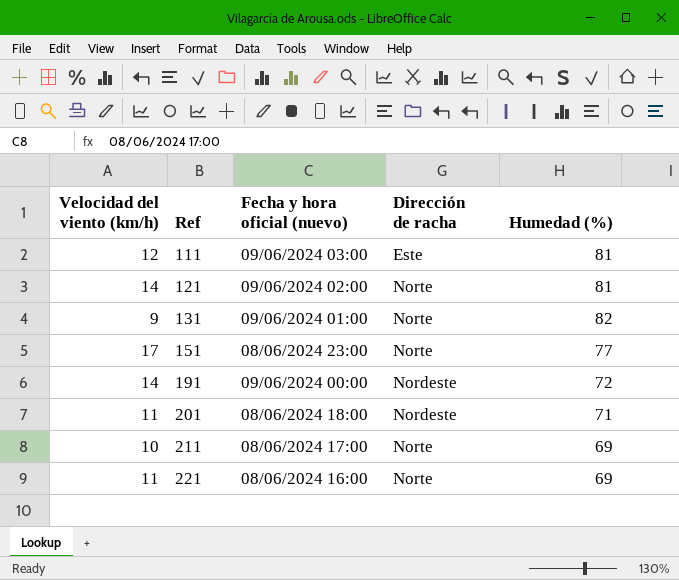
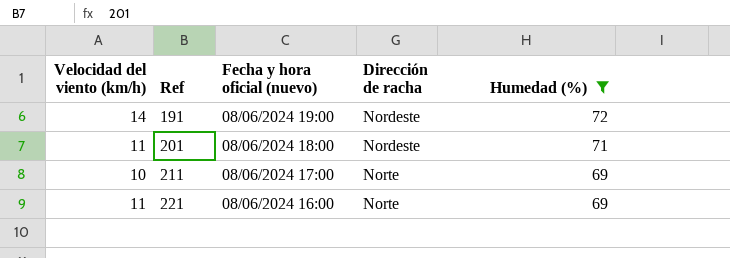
filter: none -> Humedad (%) <= 72
191 | Fecha y hora oficial (nuevo): 09/06/2024 00:00 -> 08/06/2024 19:00

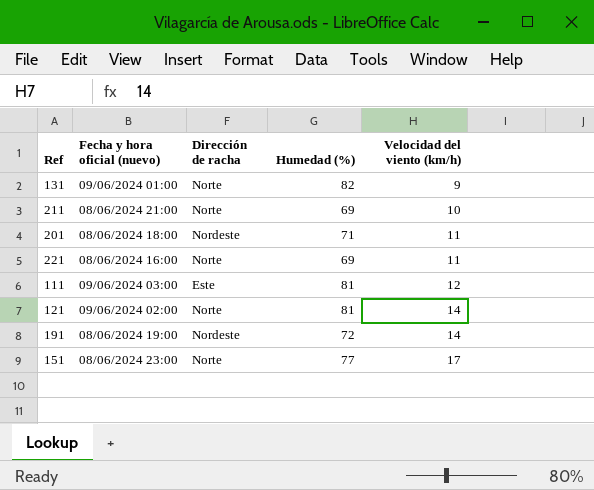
filter: Humedad (%) <= 72 -> none
row order: Ref ascending -> Velocidad del viento (km/h) ascending
column Velocidad del viento (km/h) | position: 1 -> 5
211 | Fecha y hora oficial (nuevo): 08/06/2024 17:00 -> 08/06/2024 21:00

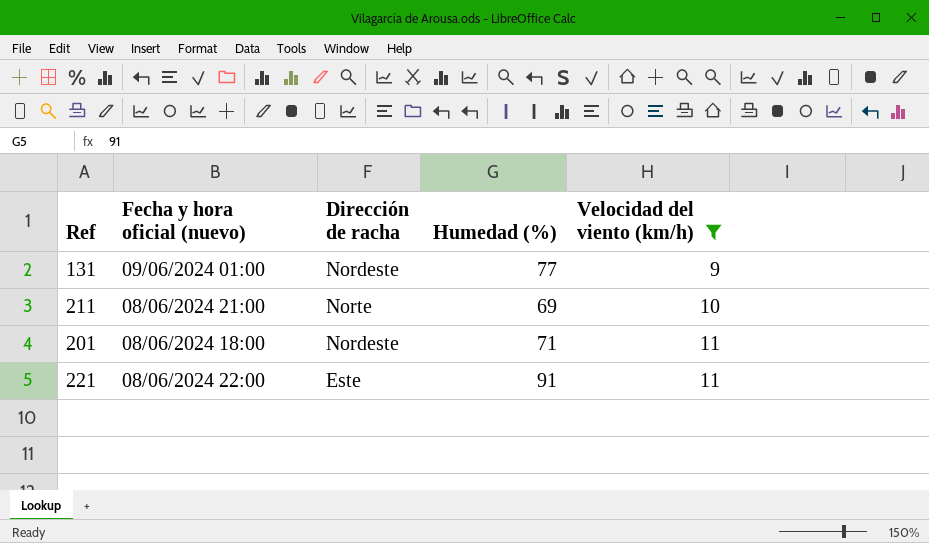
filter: none -> Velocidad del viento (km/h) <= 11
131 | Dirección de racha: Norte -> Nordeste
131 | Humedad (%): 82 -> 77
221 | Fecha y hora oficial (nuevo): 08/06/2024 16:00 -> 08/06/2024 22:00
221 | Dirección de racha: Norte -> Este
221 | Humedad (%): 69 -> 91

